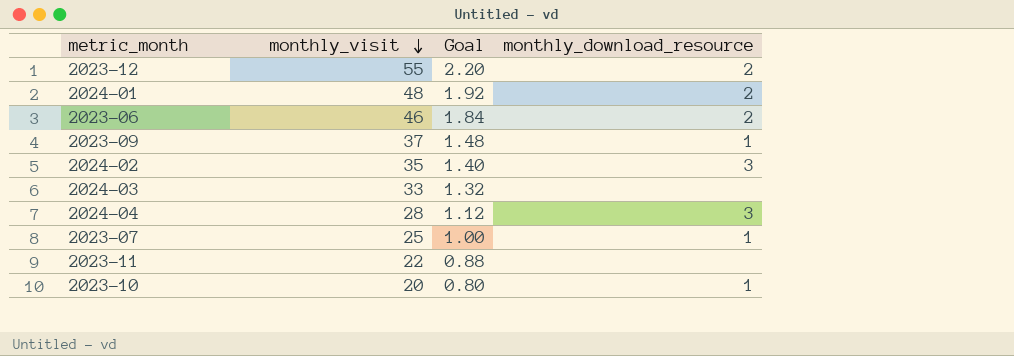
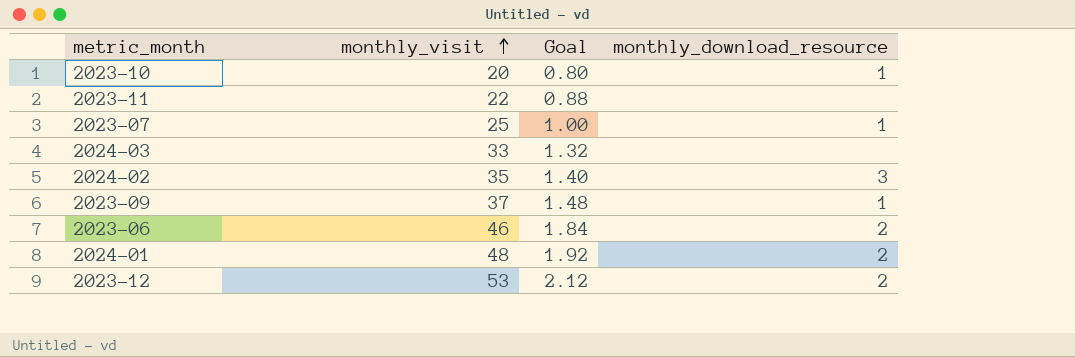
row order: monthly_visit descending -> monthly_visit ascending
row 2024-04: 28 | 1.12 | 3 -> none
2023-12 | monthly_visit: 55 -> 53
2023-12 | Goal: 2.20 -> 2.12

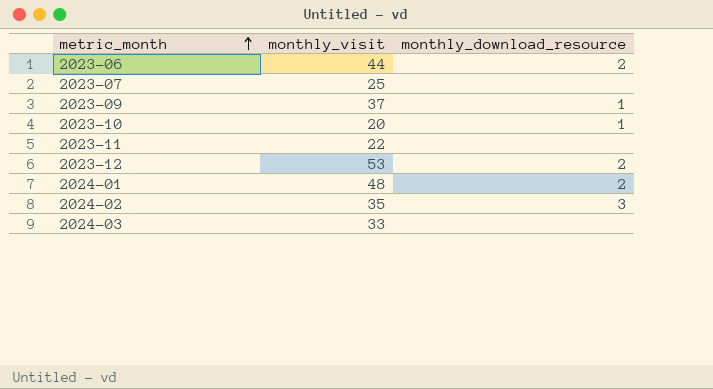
row order: monthly_visit ascending -> metric_month ascending
column Goal | formula: [monthly_visit] * 0.04 -> none
2023-06 | monthly_visit: 46 -> 44
2023-07 | monthly_download_resource: 1 -> none

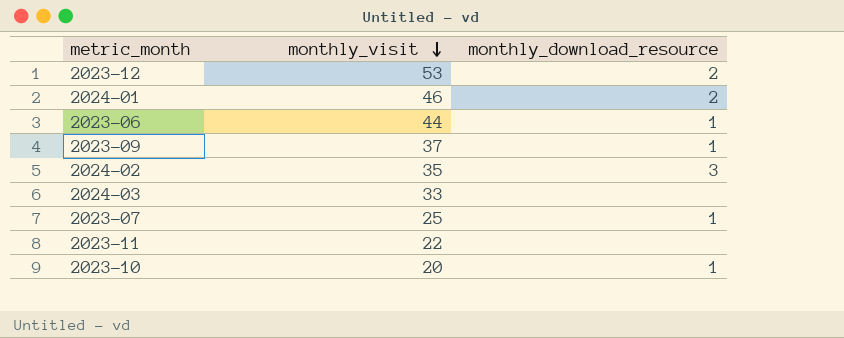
row order: metric_month ascending -> monthly_visit descending
2024-01 | monthly_visit: 48 -> 46
2023-06 | monthly_download_resource: 2 -> 1
2023-07 | monthly_download_resource: none -> 1

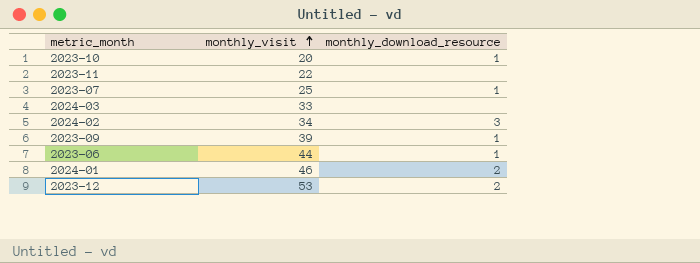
row order: monthly_visit descending -> monthly_visit ascending
2024-02 | monthly_visit: 35 -> 34
2023-09 | monthly_visit: 37 -> 39

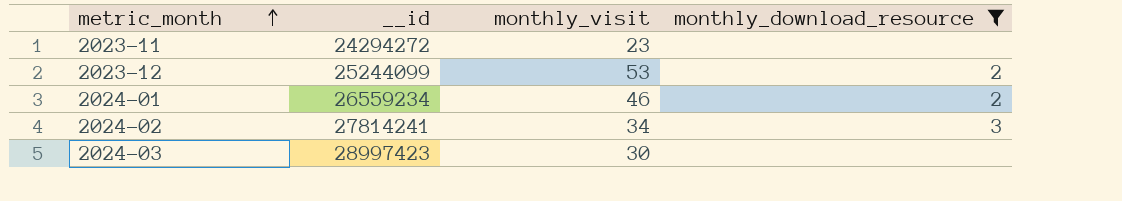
filter: none -> monthly_download_resource != 1
row order: monthly_visit ascending -> metric_month ascending
column __id | position: none -> 2
2023-11 | monthly_visit: 22 -> 23
2024-03 | monthly_visit: 33 -> 30

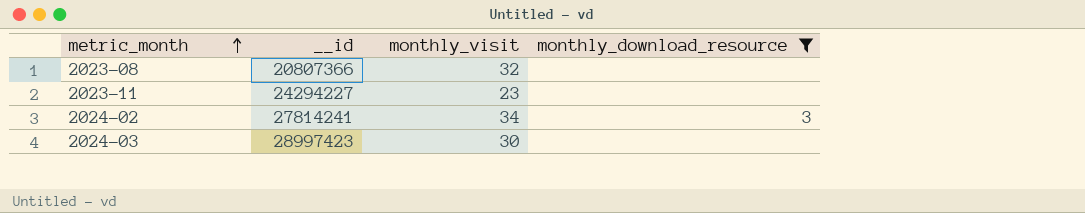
row 2023-12: 25244099 | 53 | 2 -> none
row 2024-01: 26559234 | 46 | 2 -> none
row 2023-08: none -> 20807366 | 32 | none
2023-11 | __id: 24294272 -> 24294227

